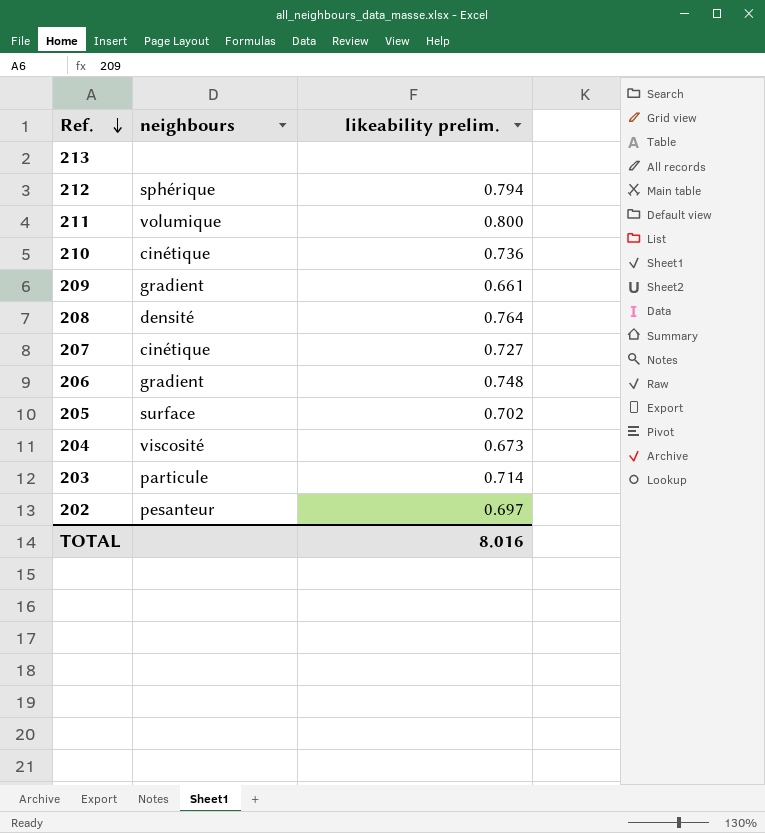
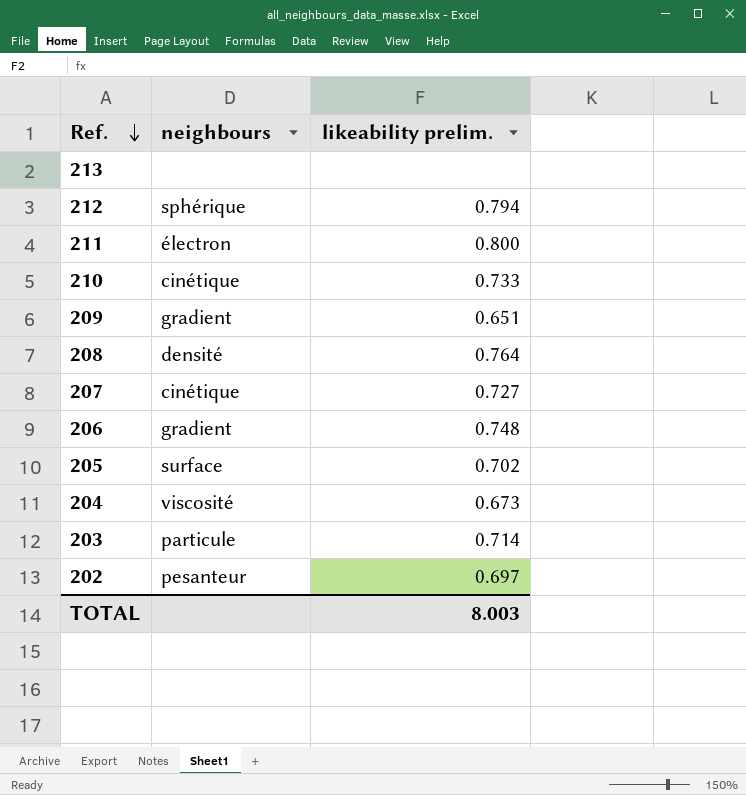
211 | neighbours: volumique -> électron
210 | likeability prelim.: 0.736 -> 0.733
209 | likeability prelim.: 0.661 -> 0.651
TOTAL | likeability prelim.: 8.016 -> 8.003

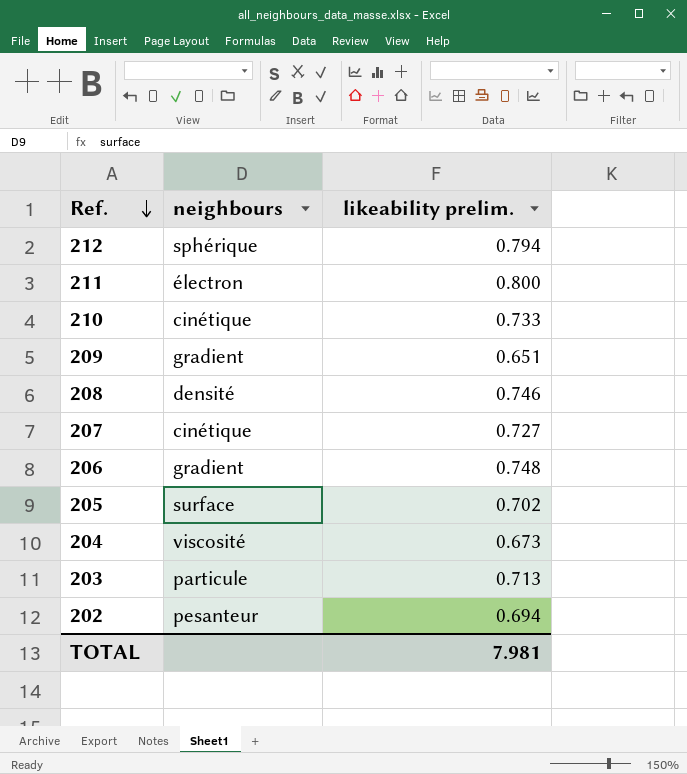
row 213: none | none -> none
208 | likeability prelim.: 0.764 -> 0.746
203 | likeability prelim.: 0.714 -> 0.713
202 | likeability prelim.: 0.697 -> 0.694
TOTAL | likeability prelim.: 8.003 -> 7.981

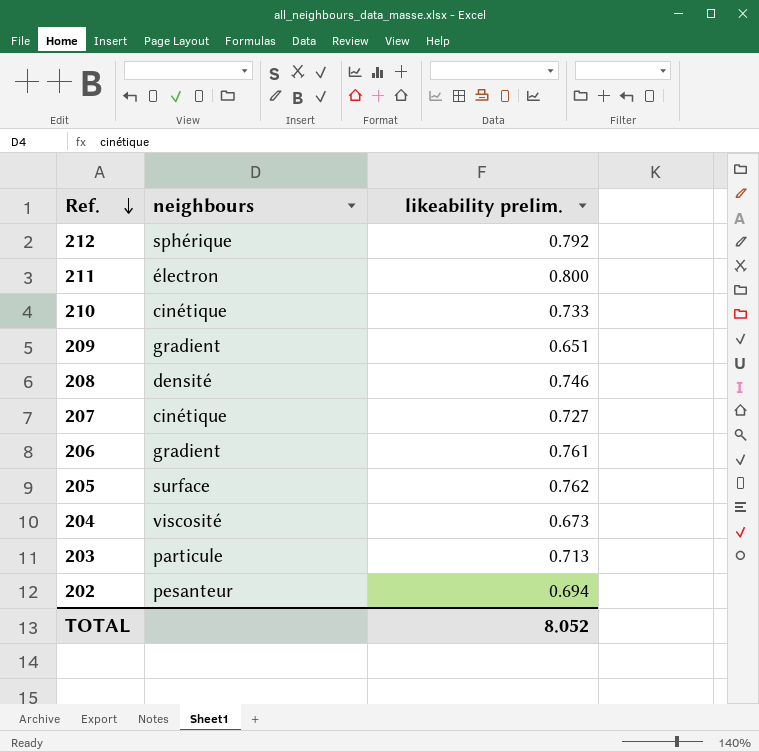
212 | likeability prelim.: 0.794 -> 0.792
206 | likeability prelim.: 0.748 -> 0.761
205 | likeability prelim.: 0.702 -> 0.762
TOTAL | likeability prelim.: 7.981 -> 8.052

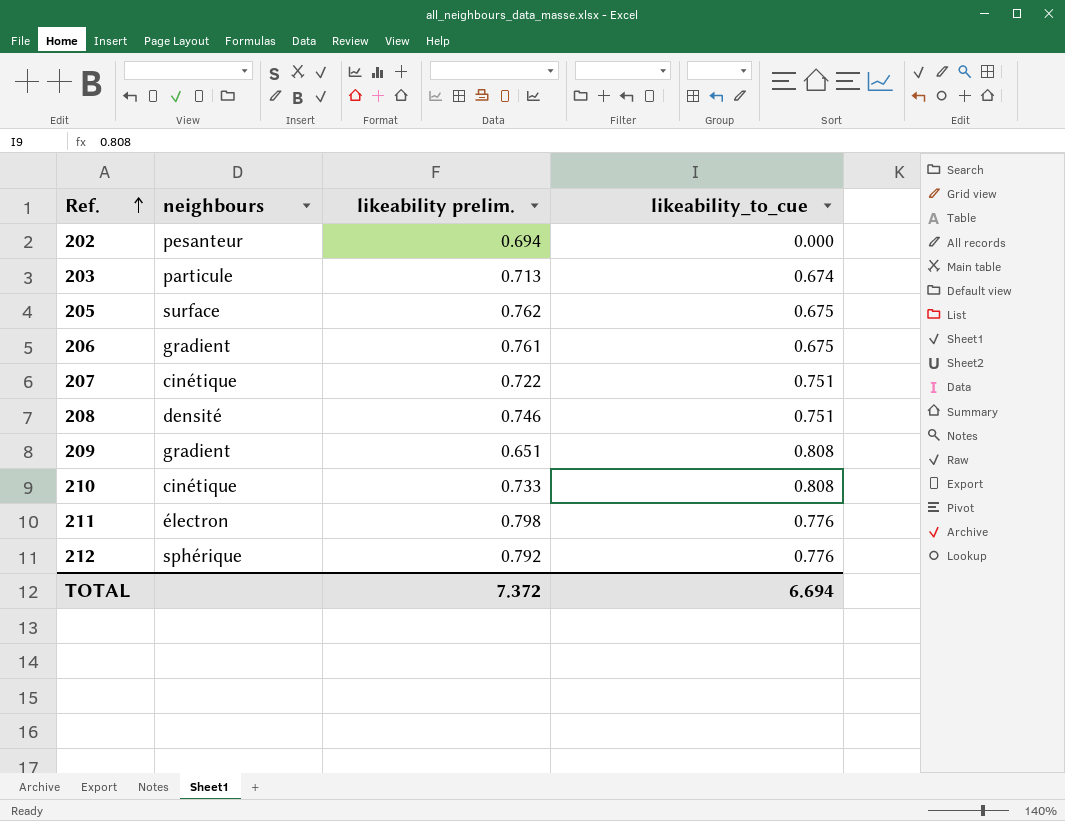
row order: Ref. descending -> Ref. ascending
column likeability_to_cue | position: none -> 4
row 204: viscosité | 0.673 -> none
207 | likeability prelim.: 0.727 -> 0.722
211 | likeability prelim.: 0.800 -> 0.798
TOTAL | likeability prelim.: 8.052 -> 7.372

